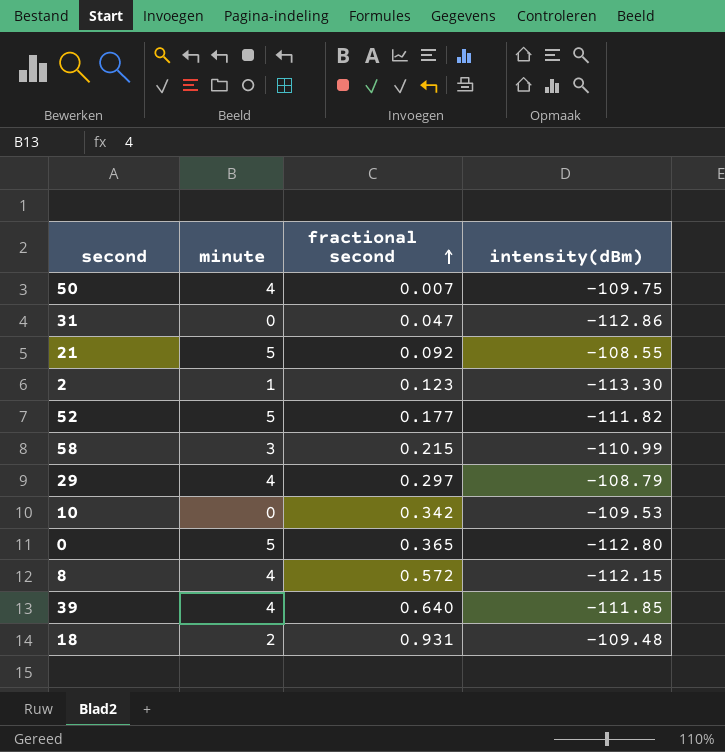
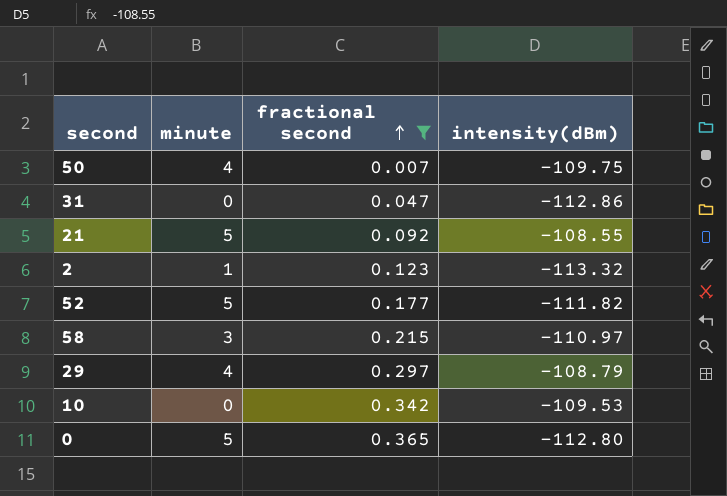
filter: none -> fractional second <= 0.365
2 | intensity(dBm): -113.30 -> -113.32
58 | intensity(dBm): -110.99 -> -110.97

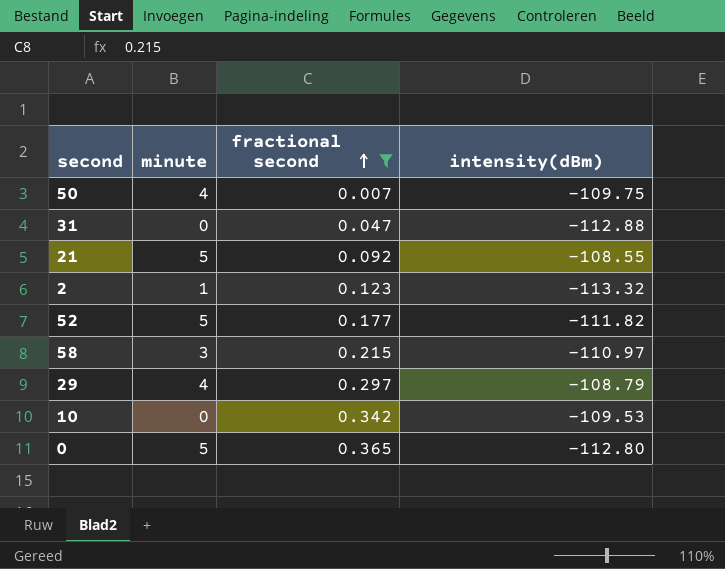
31 | intensity(dBm): -112.86 -> -112.88

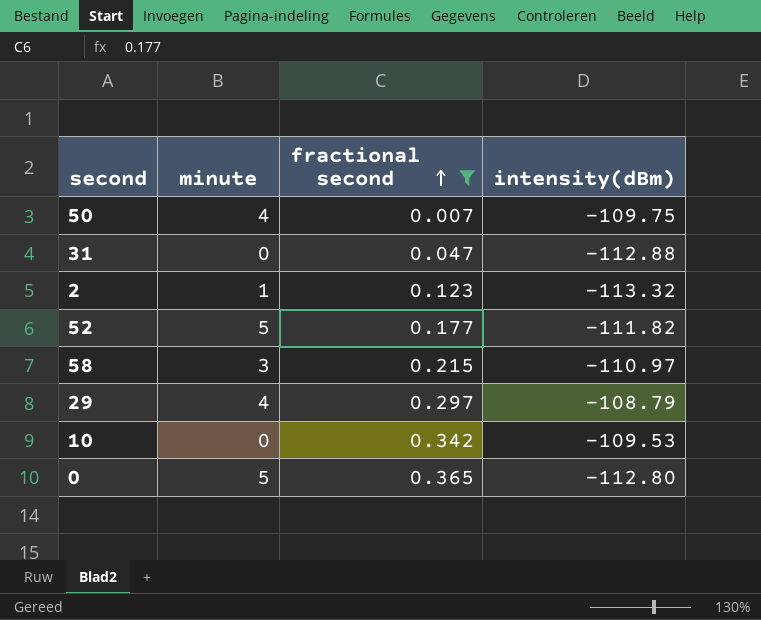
row 21: 5 | 0.092 | -108.55 -> none

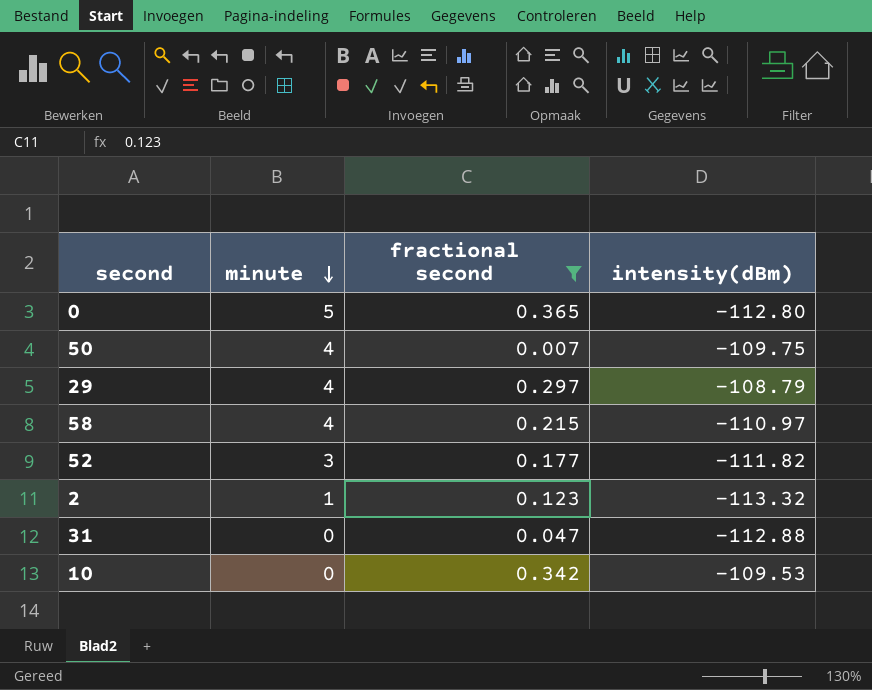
row order: fractional second ascending -> minute descending
58 | minute: 3 -> 4
52 | minute: 5 -> 3

